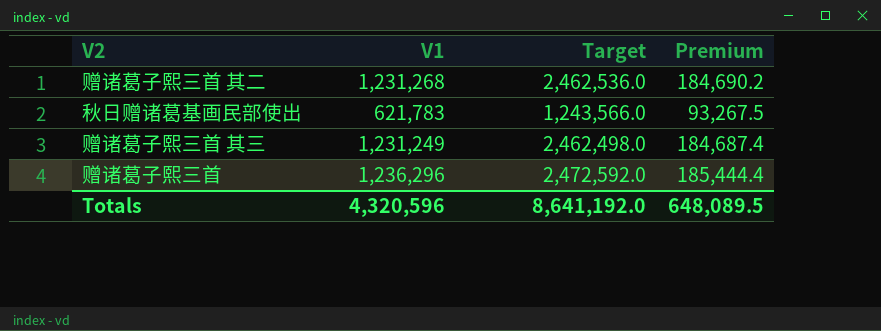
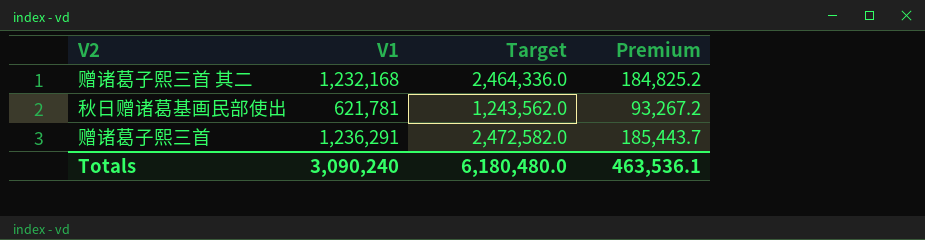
row 赠诸葛子熙三首 其三: 1,231,249 | 2,462,498.0 | 184,687.4 -> none
赠诸葛子熙三首 其二 | V1: 1,231,268 -> 1,232,168
赠诸葛子熙三首 其二 | Target: 2,462,536.0 -> 2,464,336.0
赠诸葛子熙三首 其二 | Premium: 184,690.2 -> 184,825.2
秋日赠诸葛基画民部使出 | V1: 621,783 -> 621,781
秋日赠诸葛基画民部使出 | Target: 1,243,566.0 -> 1,243,562.0
秋日赠诸葛基画民部使出 | Premium: 93,267.5 -> 93,267.2
赠诸葛子熙三首 | V1: 1,236,296 -> 1,236,291
赠诸葛子熙三首 | Target: 2,472,592.0 -> 2,472,582.0
赠诸葛子熙三首 | Premium: 185,444.4 -> 185,443.7
Totals | V1: 4,320,596 -> 3,090,240
Totals | Target: 8,641,192.0 -> 6,180,480.0
Totals | Premium: 648,089.5 -> 463,536.1

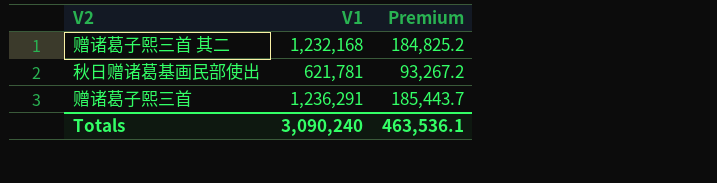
column Target | formula: [V1] * 2 -> none

